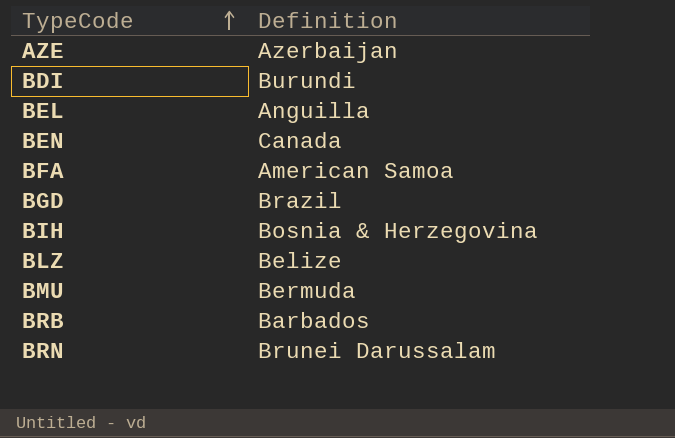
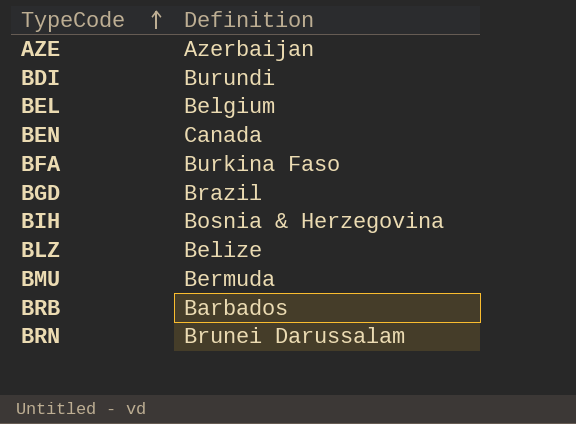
BEL | Definition: Anguilla -> Belgium
BFA | Definition: American Samoa -> Burkina Faso

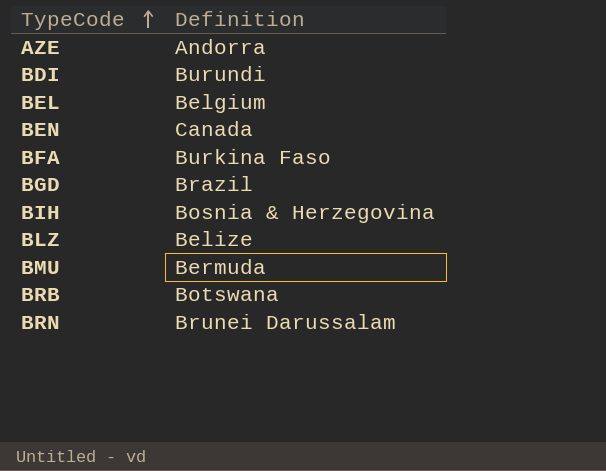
AZE | Definition: Azerbaijan -> Andorra
BRB | Definition: Barbados -> Botswana

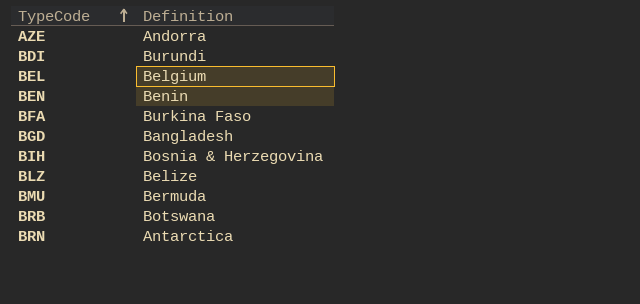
BEN | Definition: Canada -> Benin
BGD | Definition: Brazil -> Bangladesh
BRN | Definition: Brunei Darussalam -> Antarctica

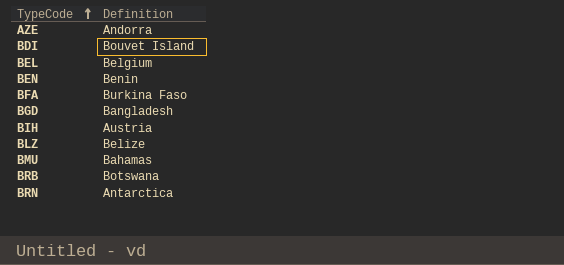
BDI | Definition: Burundi -> Bouvet Island
BIH | Definition: Bosnia & Herzegovina -> Austria
BMU | Definition: Bermuda -> Bahamas

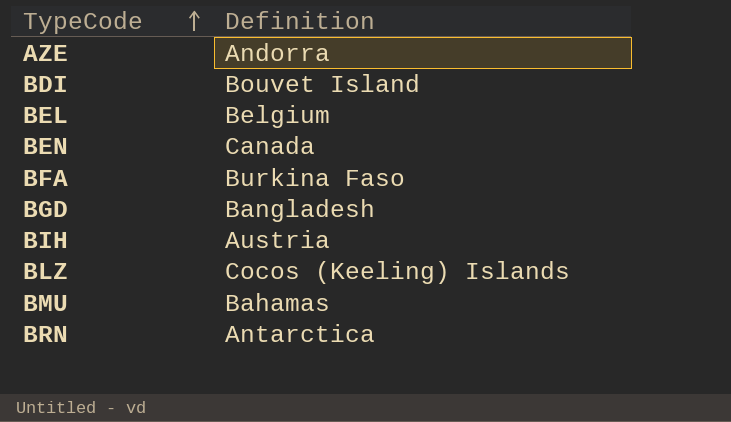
row BRB: Botswana -> none
BEN | Definition: Benin -> Canada
BLZ | Definition: Belize -> Cocos (Keeling) Islands

